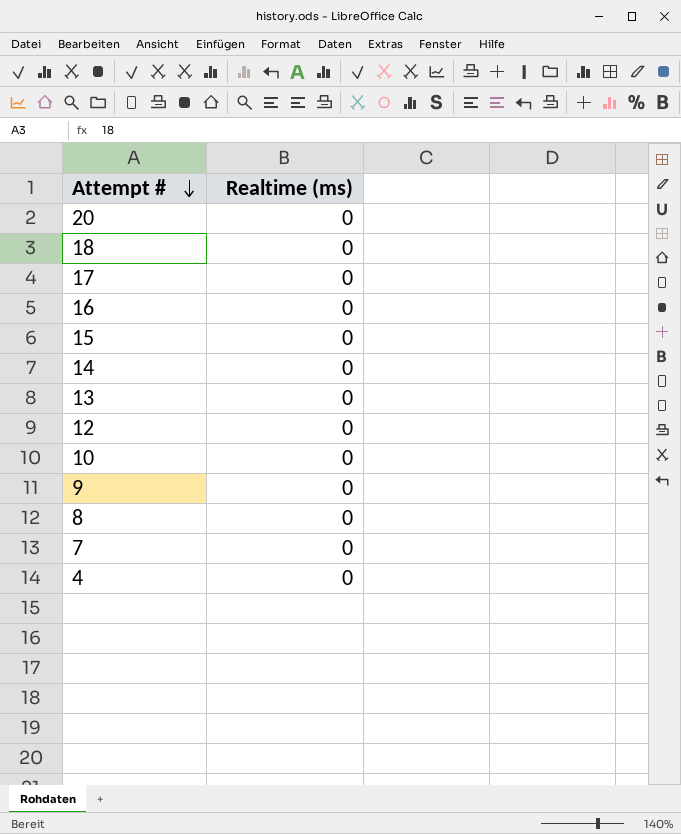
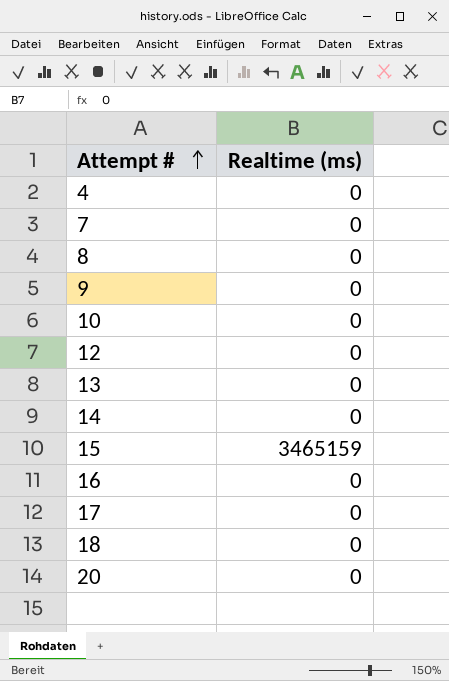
row order: Attempt # descending -> Attempt # ascending
15 | Realtime (ms): 0 -> 3465159

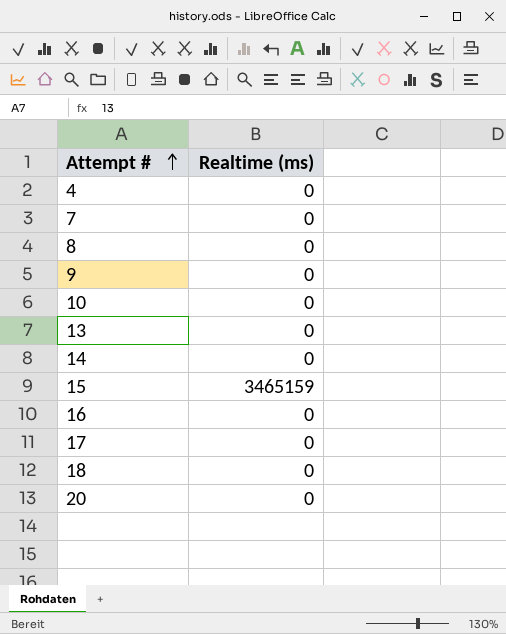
row 12: 0 -> none

